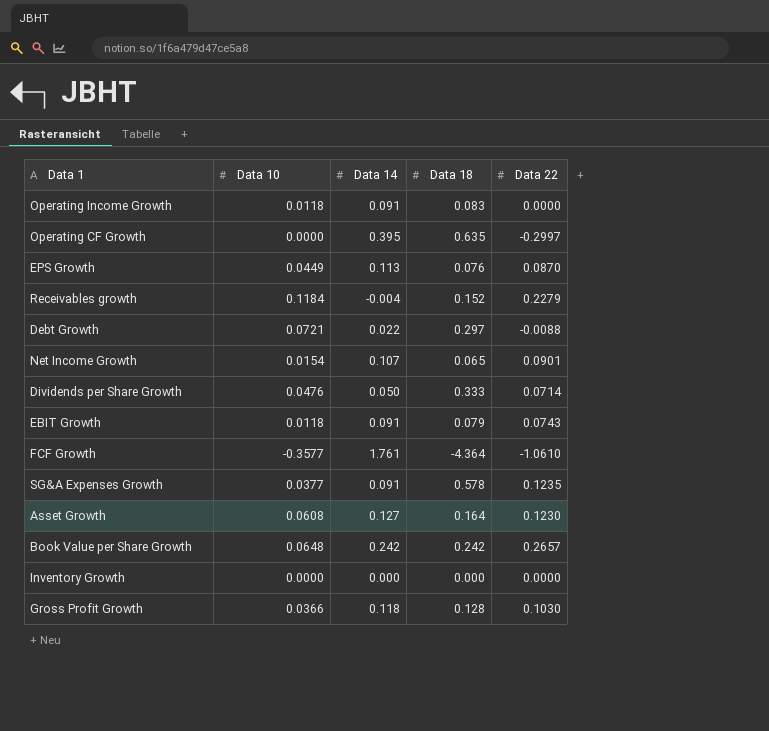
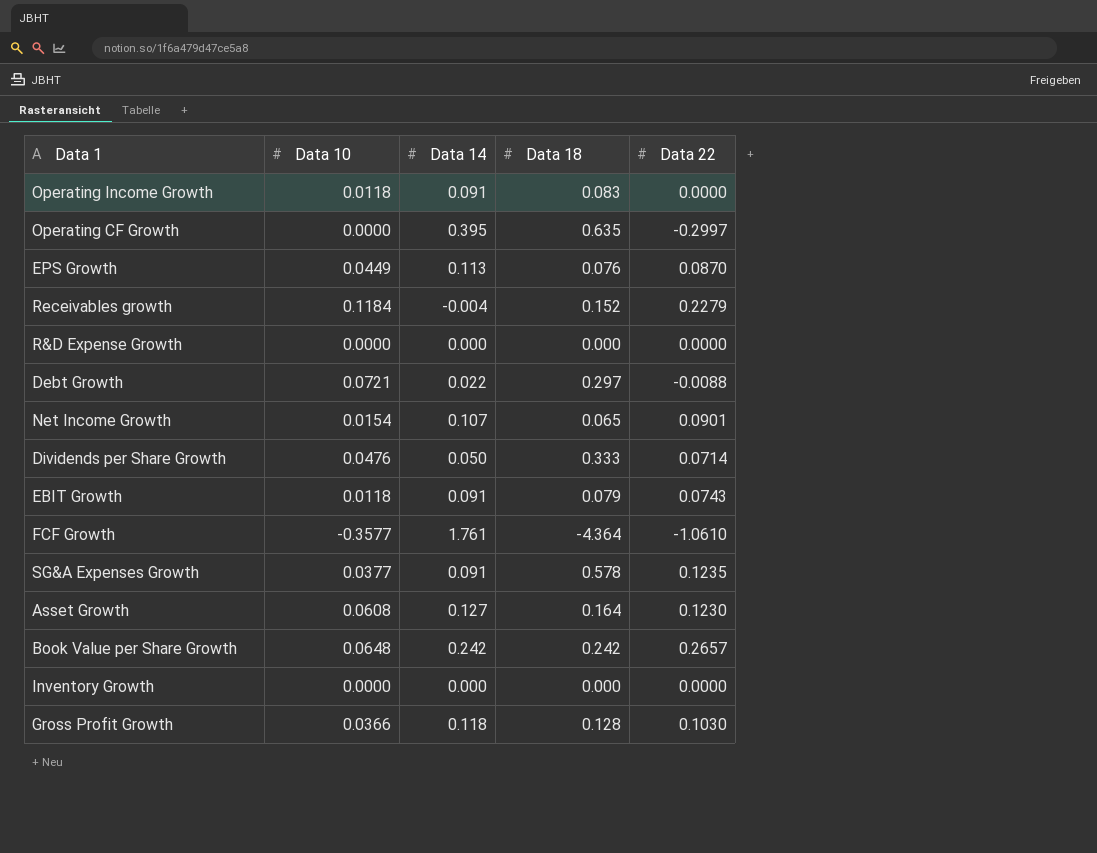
row R&D Expense Growth: none -> 0.0000 | 0.000 | 0.000 | 0.0000

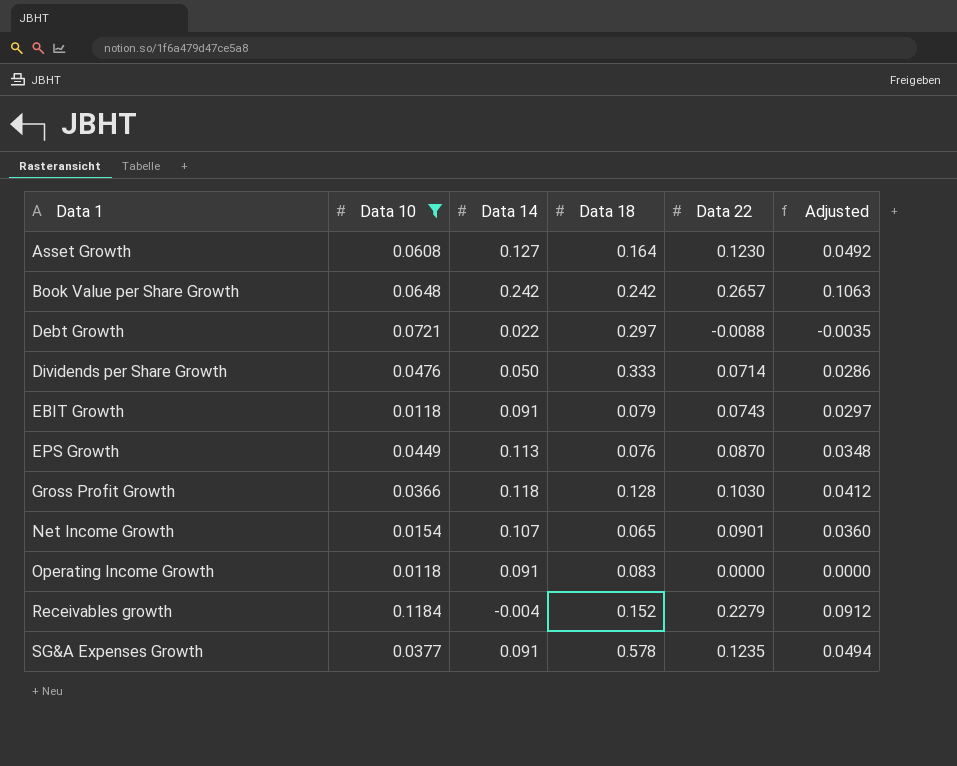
filter: none -> Data 10 >= 0.0118
row order: none -> Data 1 ascending
column Adjusted | formula: none -> [Data 22] * 0.4

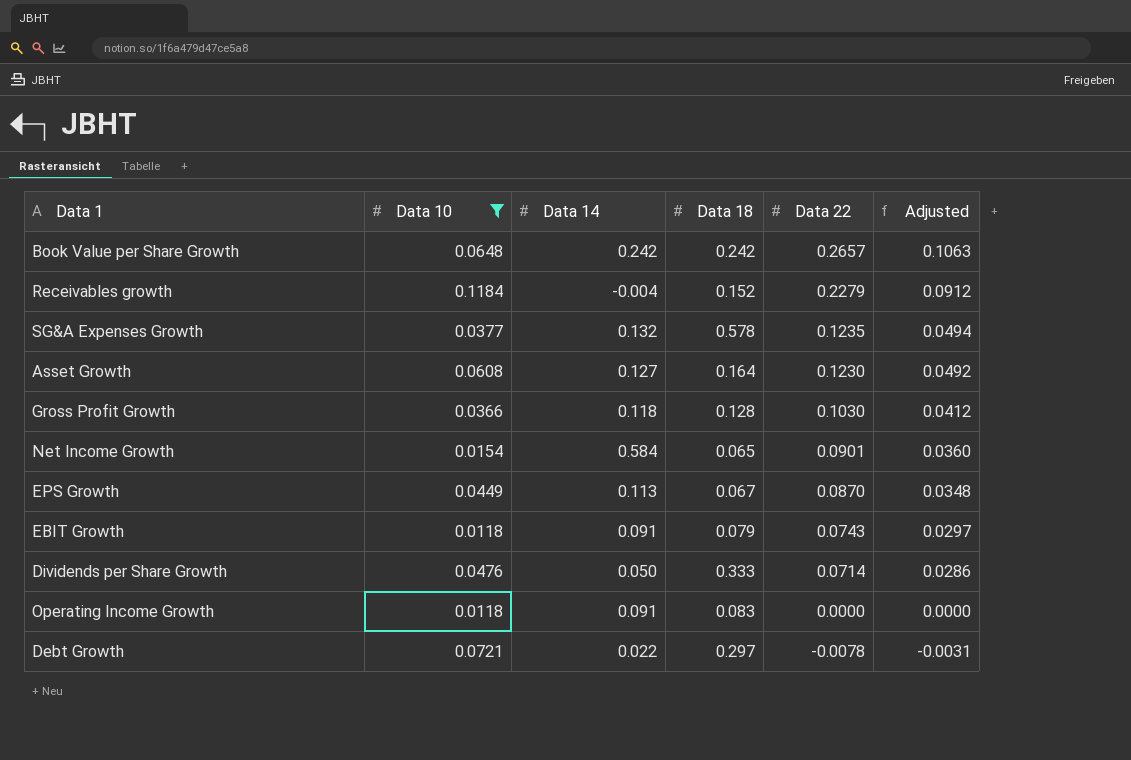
row order: Data 1 ascending -> Data 22 descending
SG&A Expenses Growth | Data 14: 0.091 -> 0.132
Net Income Growth | Data 14: 0.107 -> 0.584
EPS Growth | Data 18: 0.076 -> 0.067
Debt Growth | Data 22: -0.0088 -> -0.0078
Debt Growth | Adjusted: -0.0035 -> -0.0031

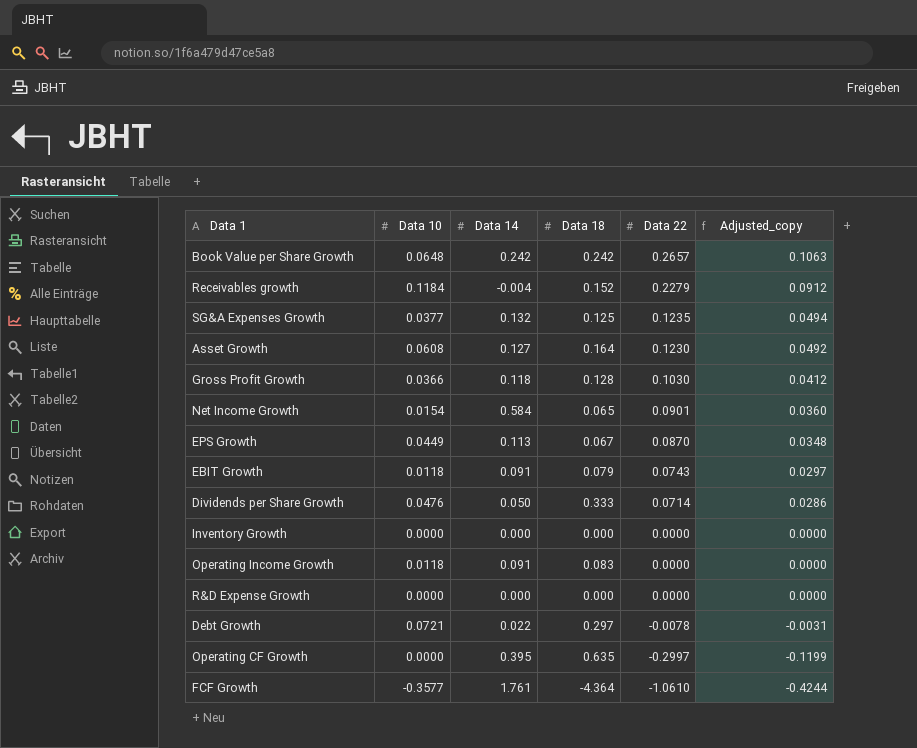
filter: Data 10 >= 0.0118 -> none
column name: Adjusted -> Adjusted_copy
SG&A Expenses Growth | Data 18: 0.578 -> 0.125

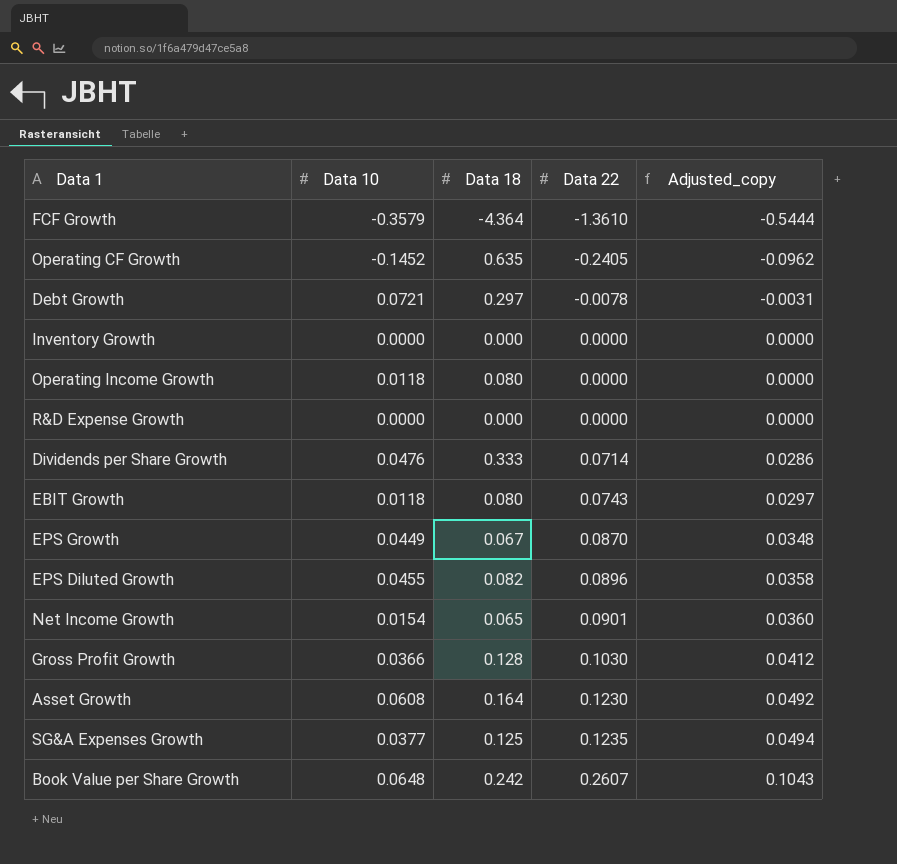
row order: Data 22 descending -> Data 22 ascending
column Data 14 | position: 3 -> none
row Receivables growth: 0.1184 | -0.004 | 0.152 | 0.2279 | 0.0912 -> none
FCF Growth | Data 10: -0.3577 -> -0.3579
FCF Growth | Data 22: -1.0610 -> -1.3610
FCF Growth | Adjusted_copy: -0.4244 -> -0.5444
Operating CF Growth | Data 10: 0.0000 -> -0.1452
Operating CF Growth | Data 22: -0.2997 -> -0.2405
Operating CF Growth | Adjusted_copy: -0.1199 -> -0.0962
Operating Income Growth | Data 18: 0.083 -> 0.080
EBIT Growth | Data 18: 0.079 -> 0.080
row EPS Diluted Growth: none -> 0.0455 | 0.082 | 0.0896 | 0.0358
Book Value per Share Growth | Data 22: 0.2657 -> 0.2607
Book Value per Share Growth | Adjusted_copy: 0.1063 -> 0.1043

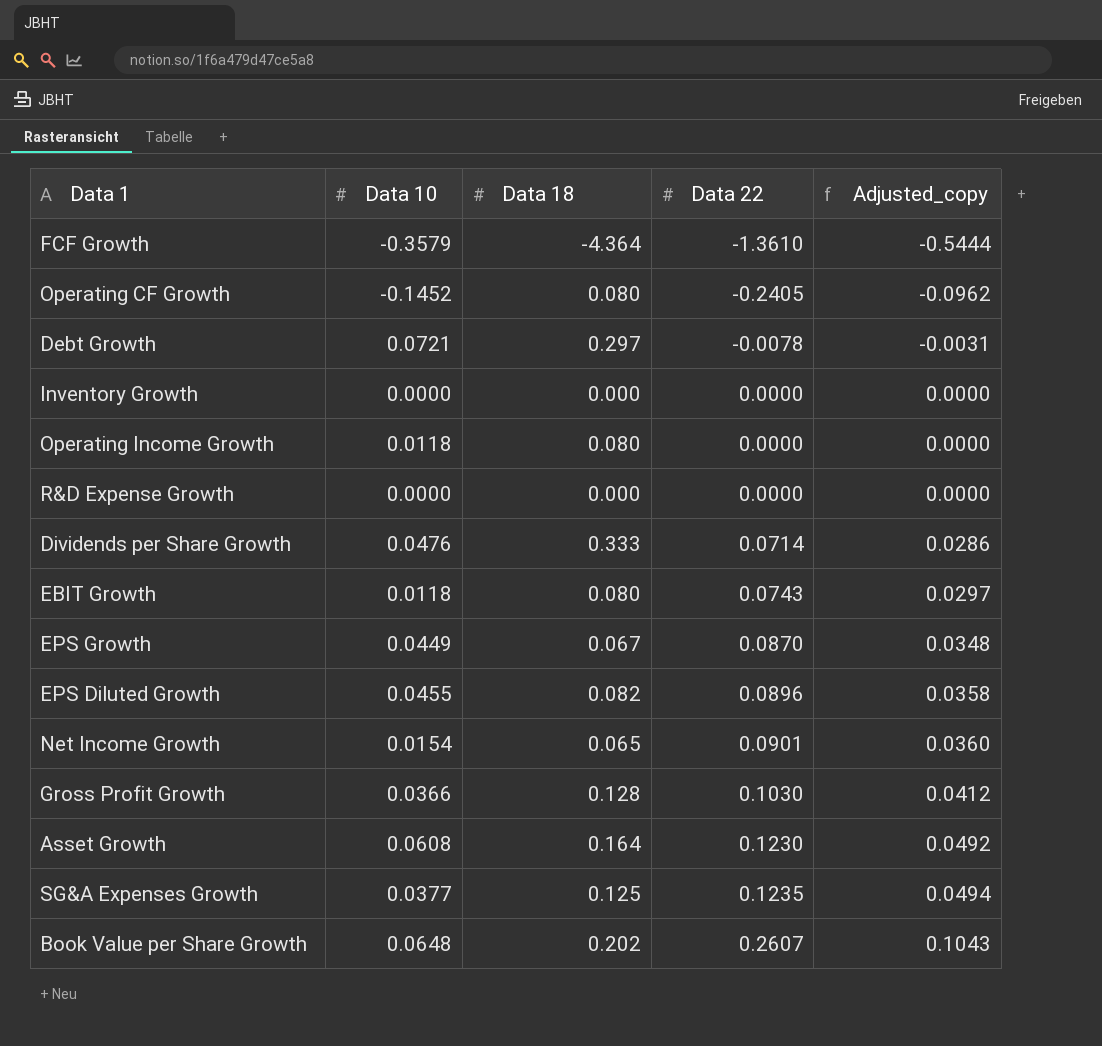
Operating CF Growth | Data 18: 0.635 -> 0.080
Book Value per Share Growth | Data 18: 0.242 -> 0.202

